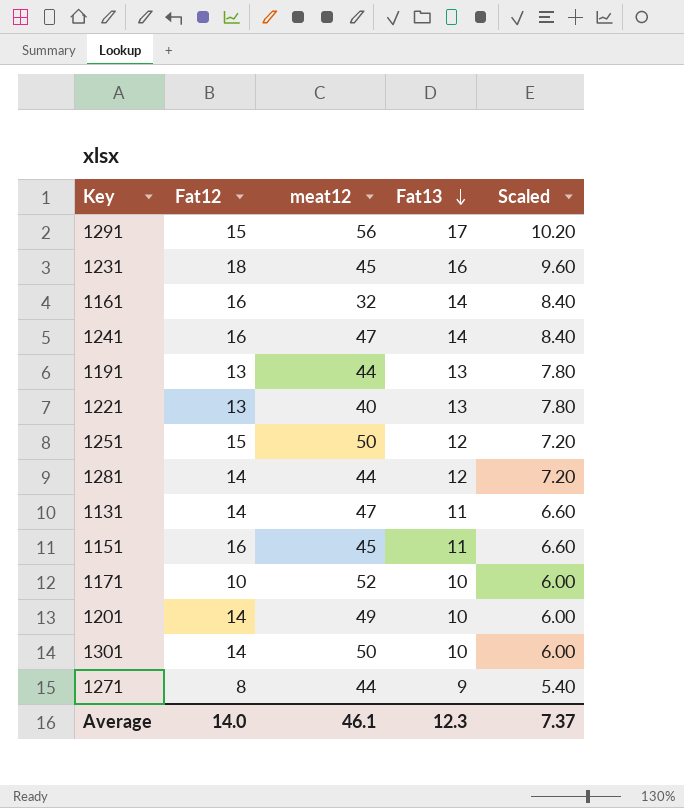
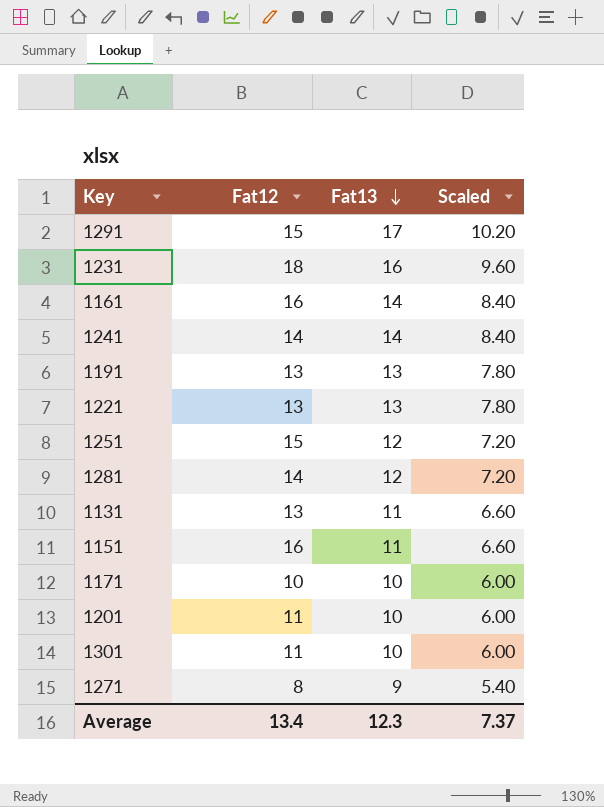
column meat12 | position: 3 -> none
1241 | Fat12: 16 -> 14
1131 | Fat12: 14 -> 13
1201 | Fat12: 14 -> 11
1301 | Fat12: 14 -> 11
Average | Fat12: 14.0 -> 13.4

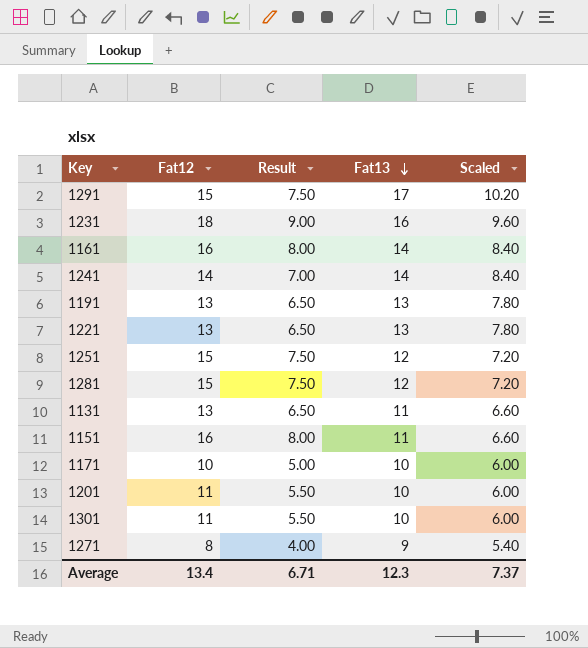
column Result | formula: none -> [Fat12] * 0.5
1281 | Fat12: 14 -> 15

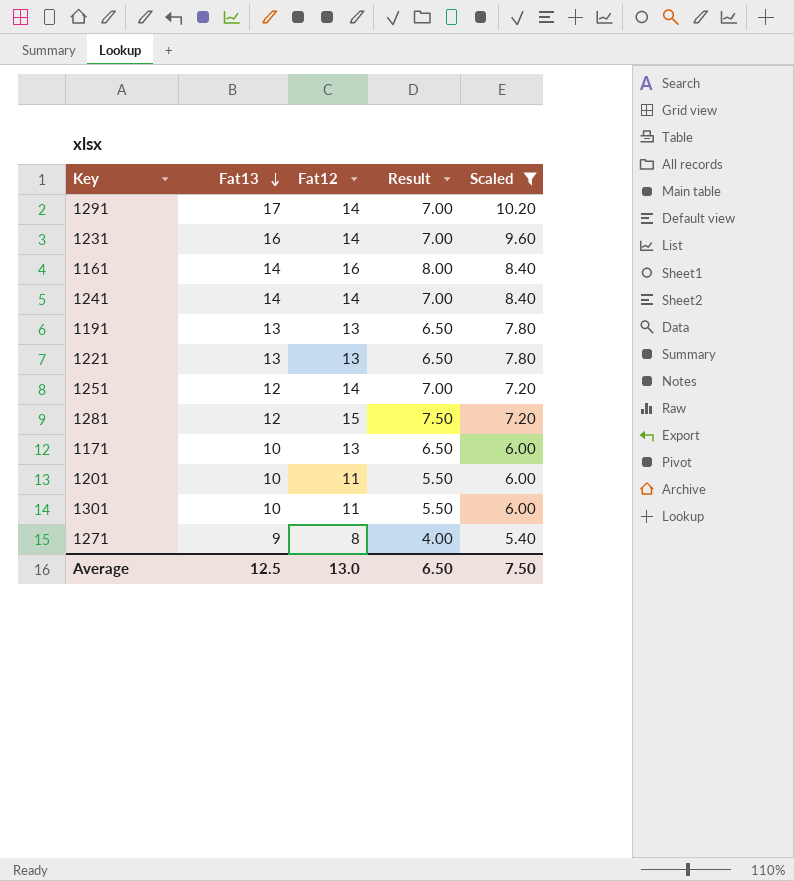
filter: none -> Scaled != 6.60
column Fat13 | position: 4 -> 2
1291 | Fat12: 15 -> 14
1291 | Result: 7.50 -> 7.00
1231 | Fat12: 18 -> 14
1231 | Result: 9.00 -> 7.00
1251 | Fat12: 15 -> 14
1251 | Result: 7.50 -> 7.00
1171 | Fat12: 10 -> 13
1171 | Result: 5.00 -> 6.50
Average | Fat13: 12.3 -> 12.5
Average | Fat12: 13.4 -> 13.0
Average | Result: 6.71 -> 6.50
Average | Scaled: 7.37 -> 7.50

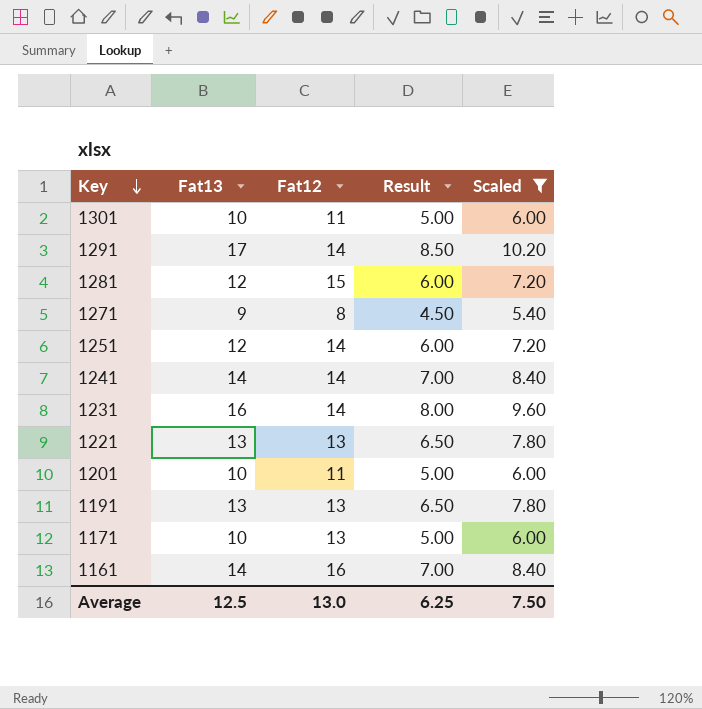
row order: Fat13 descending -> Key descending
column Result | formula: [Fat12] * 0.5 -> [Fat13] * 0.5
Average | Result: 6.50 -> 6.25

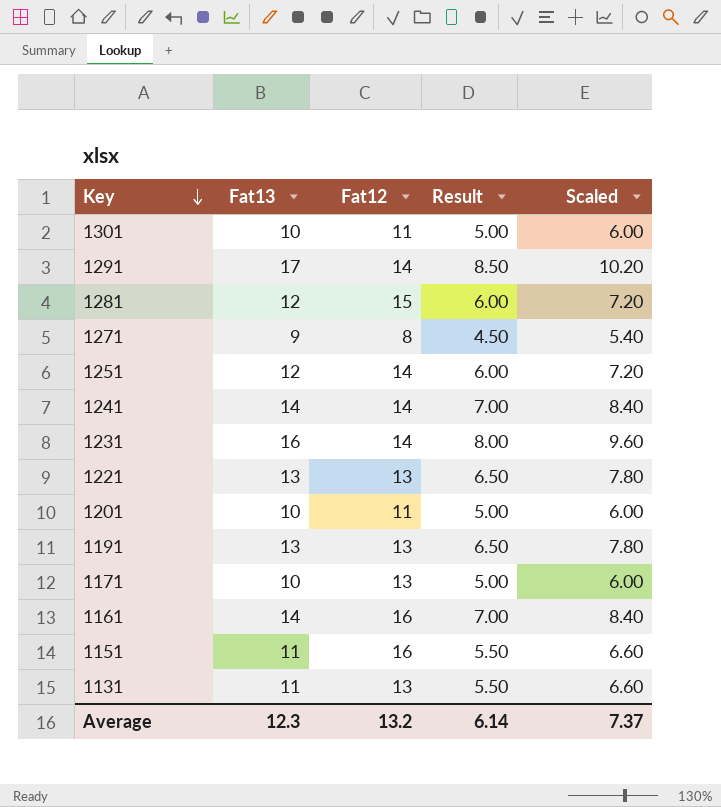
filter: Scaled != 6.60 -> none
Average | Fat13: 12.5 -> 12.3
Average | Fat12: 13.0 -> 13.2
Average | Result: 6.25 -> 6.14
Average | Scaled: 7.50 -> 7.37

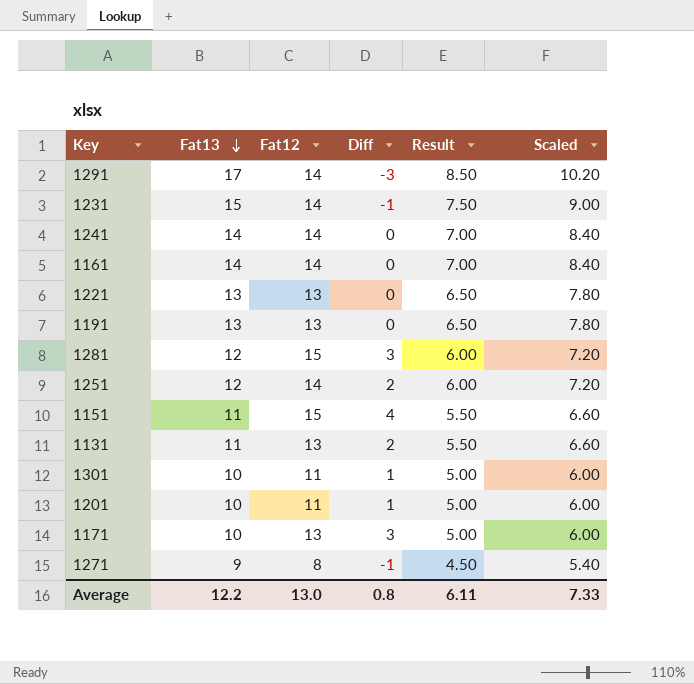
row order: Key descending -> Fat13 descending
column Diff | formula: none -> [Fat12] - [Fat13]
1231 | Fat13: 16 -> 15
1231 | Result: 8.00 -> 7.50
1231 | Scaled: 9.60 -> 9.00
1161 | Fat12: 16 -> 14
1151 | Fat12: 16 -> 15
Average | Fat13: 12.3 -> 12.2
Average | Fat12: 13.2 -> 13.0
Average | Result: 6.14 -> 6.11
Average | Scaled: 7.37 -> 7.33

